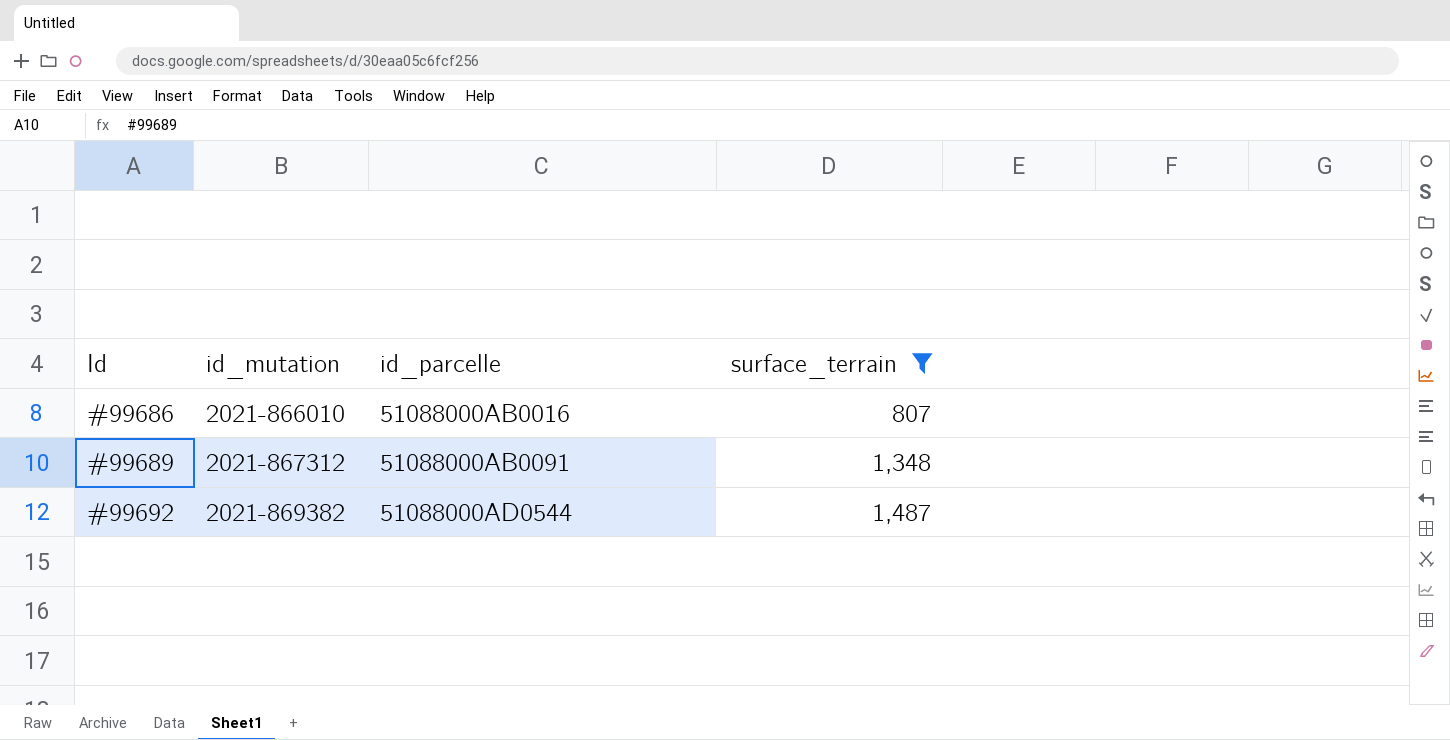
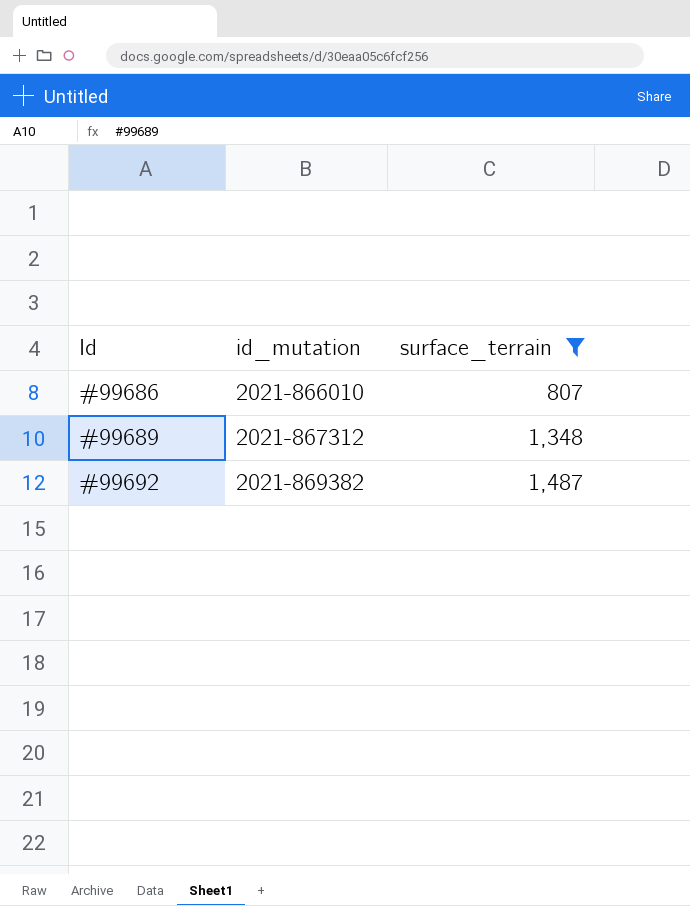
column id_parcelle | position: 3 -> none

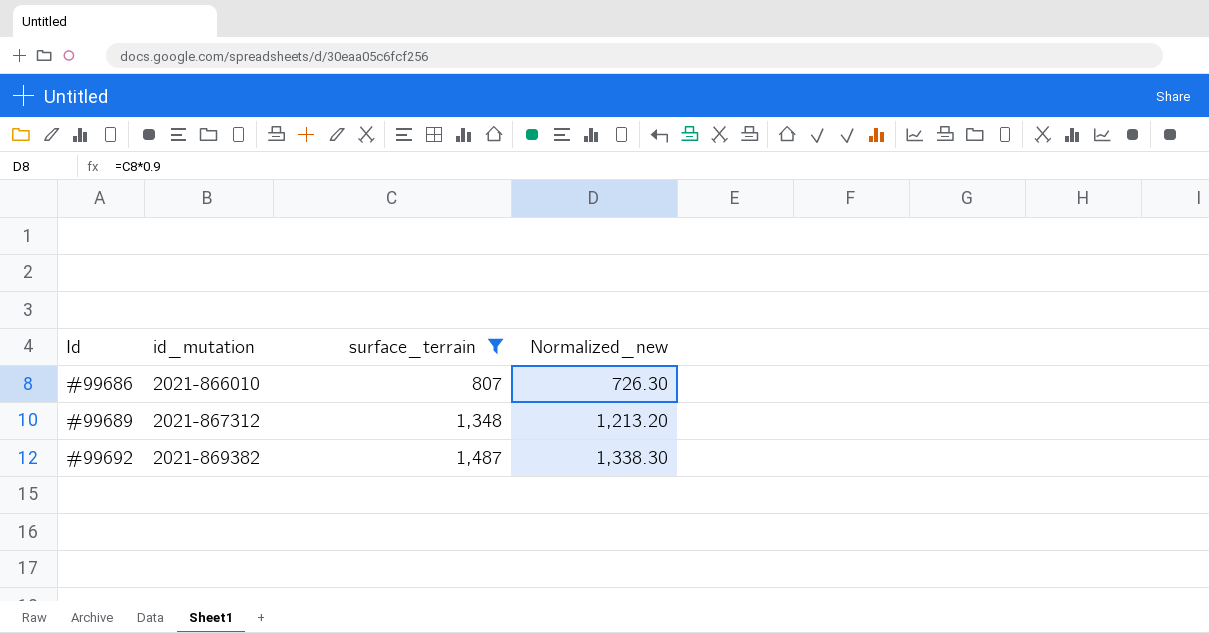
column Normalized_new | formula: none -> [surface_terrain] * 0.9

